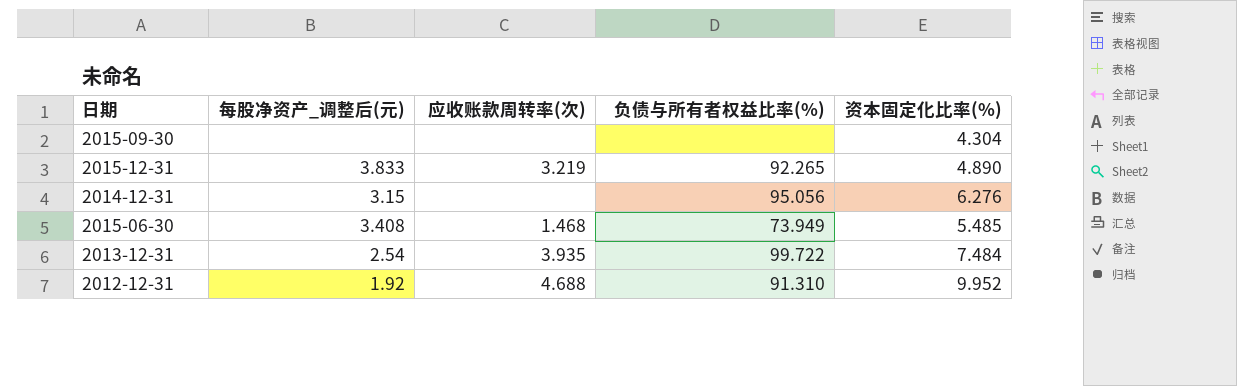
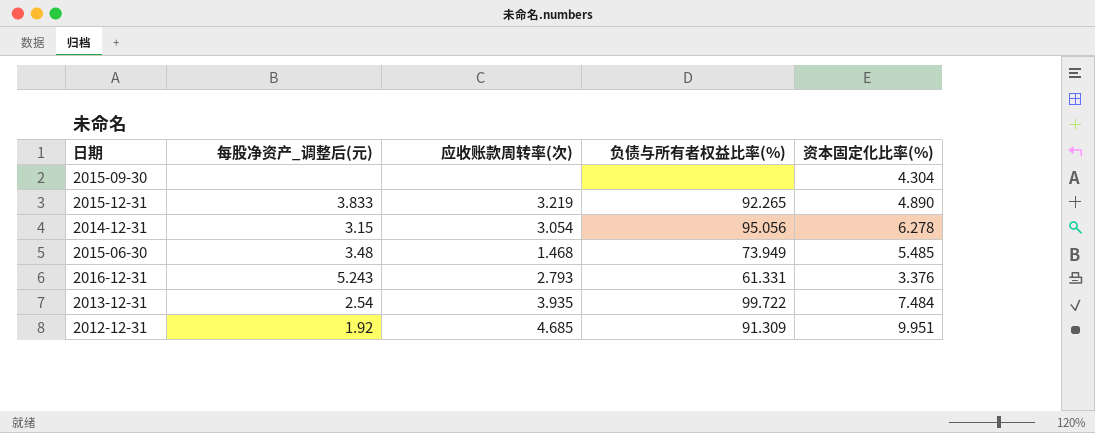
2014-12-31 | 应收账款周转率(次): none -> 3.054
2014-12-31 | 资本固定化比率(%): 6.276 -> 6.278
2015-06-30 | 每股净资产_调整后(元): 3.408 -> 3.48
row 2016-12-31: none -> 5.243 | 2.793 | 61.331 | 3.376
2012-12-31 | 应收账款周转率(次): 4.688 -> 4.685
2012-12-31 | 负债与所有者权益比率(%): 91.310 -> 91.309
2012-12-31 | 资本固定化比率(%): 9.952 -> 9.951

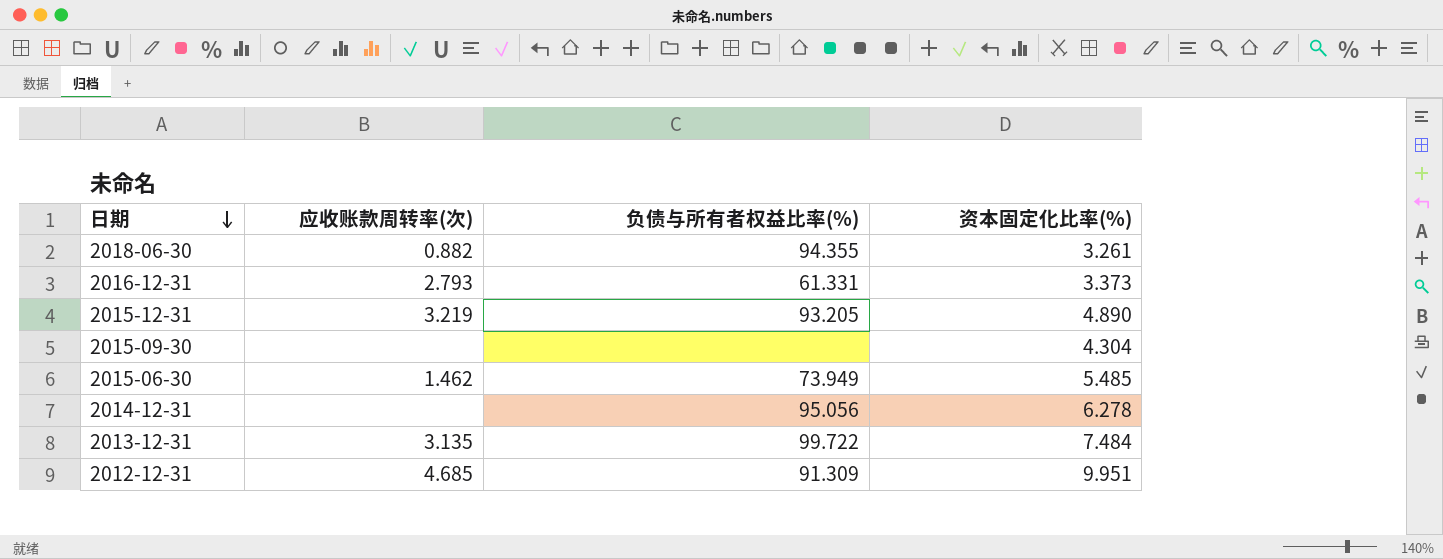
row order: none -> 日期 descending
column 每股净资产_调整后(元) | position: 2 -> none
row 2018-06-30: none -> 0.882 | 94.355 | 3.261
2016-12-31 | 资本固定化比率(%): 3.376 -> 3.373
2015-12-31 | 负债与所有者权益比率(%): 92.265 -> 93.205
2015-06-30 | 应收账款周转率(次): 1.468 -> 1.462
2014-12-31 | 应收账款周转率(次): 3.054 -> none
2013-12-31 | 应收账款周转率(次): 3.935 -> 3.135

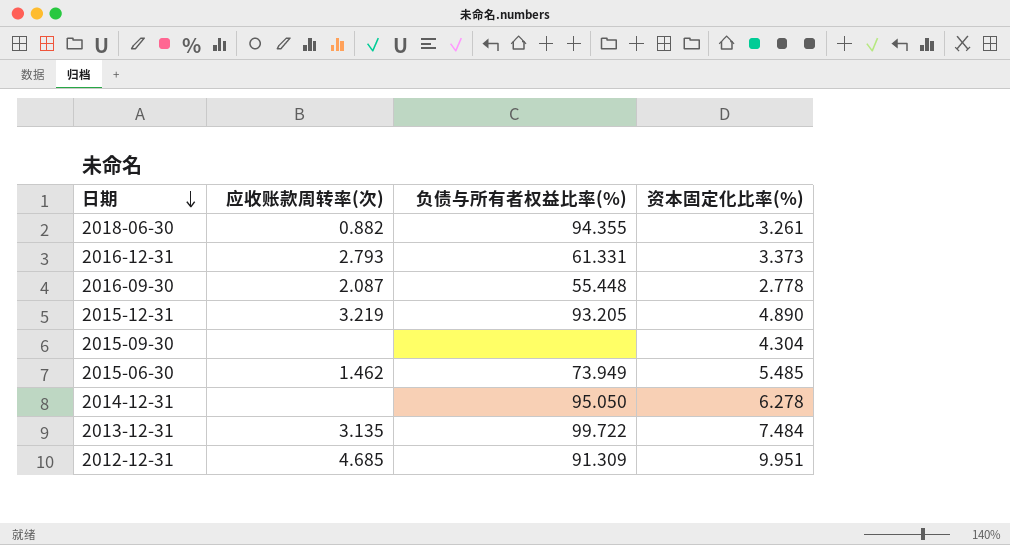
row 2016-09-30: none -> 2.087 | 55.448 | 2.778
2014-12-31 | 负债与所有者权益比率(%): 95.056 -> 95.050

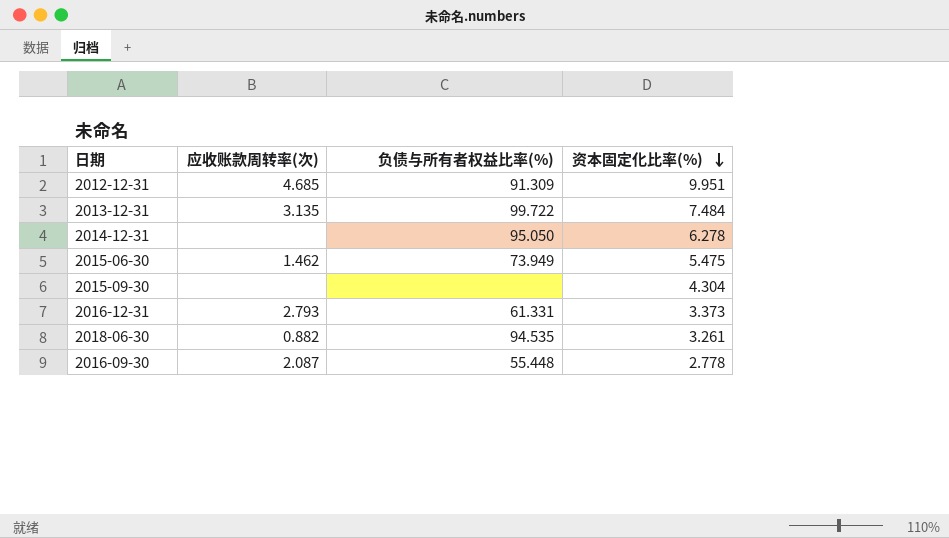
row order: 日期 descending -> 资本固定化比率(%) descending
row 2015-12-31: 3.219 | 93.205 | 4.890 -> none
2015-06-30 | 资本固定化比率(%): 5.485 -> 5.475
2018-06-30 | 负债与所有者权益比率(%): 94.355 -> 94.535

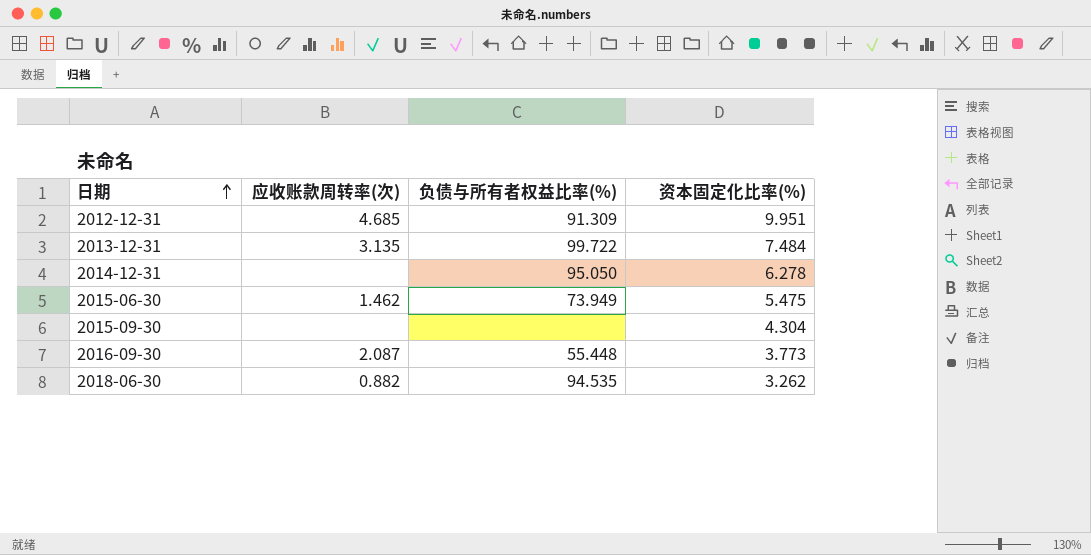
row order: 资本固定化比率(%) descending -> 日期 ascending
row 2016-12-31: 2.793 | 61.331 | 3.373 -> none
2016-09-30 | 资本固定化比率(%): 2.778 -> 3.773
2018-06-30 | 资本固定化比率(%): 3.261 -> 3.262

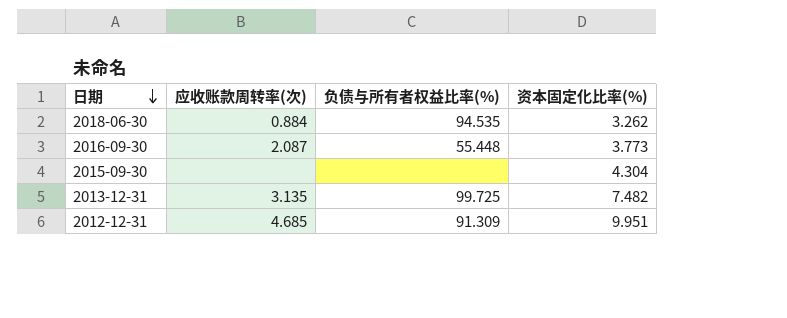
row order: 日期 ascending -> 日期 descending
row 2014-12-31: none | 95.050 | 6.278 -> none
row 2015-06-30: 1.462 | 73.949 | 5.475 -> none
2018-06-30 | 应收账款周转率(次): 0.882 -> 0.884
2013-12-31 | 负债与所有者权益比率(%): 99.722 -> 99.725
2013-12-31 | 资本固定化比率(%): 7.484 -> 7.482

